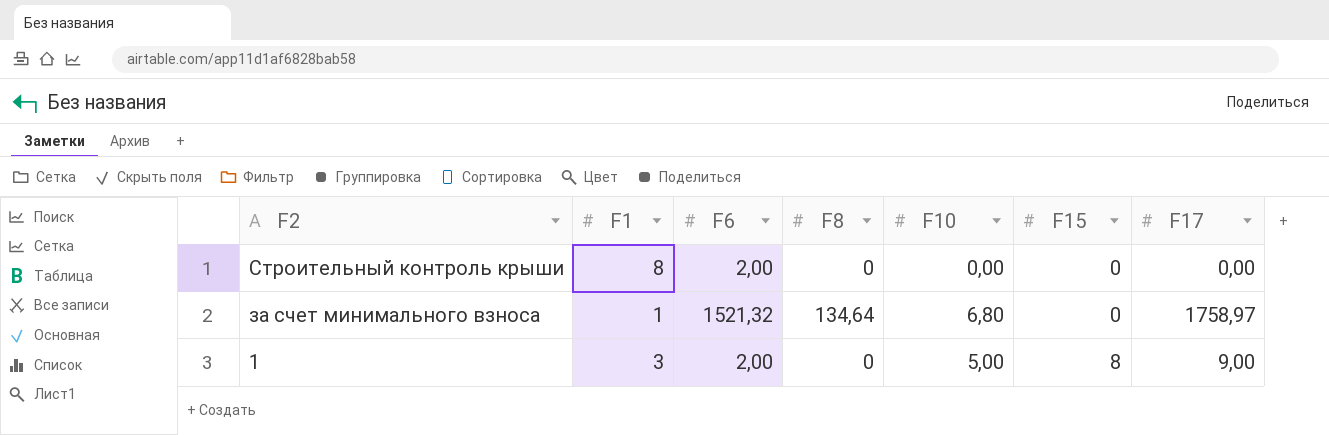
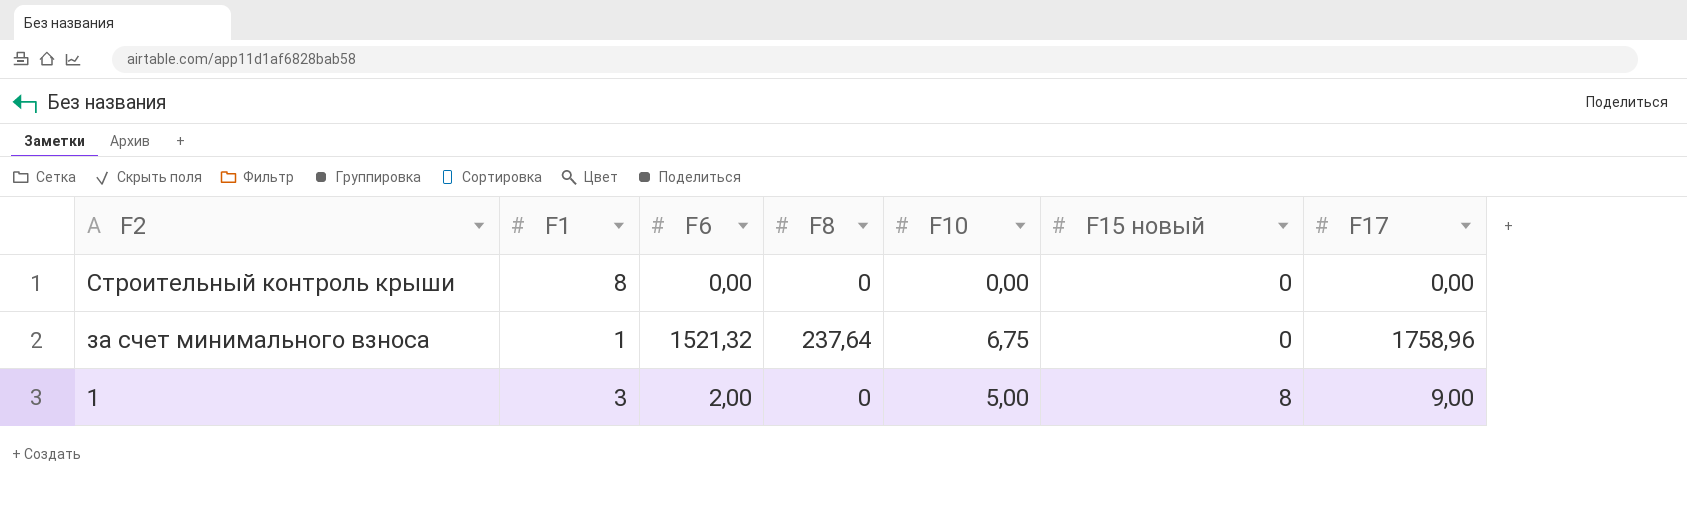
column name: F15 -> F15 новый
Строительный контроль крыши | F6: 2,00 -> 0,00
за счет минимального взноса | F8: 134,64 -> 237,64
за счет минимального взноса | F10: 6,80 -> 6,75
за счет минимального взноса | F17: 1758,97 -> 1758,96

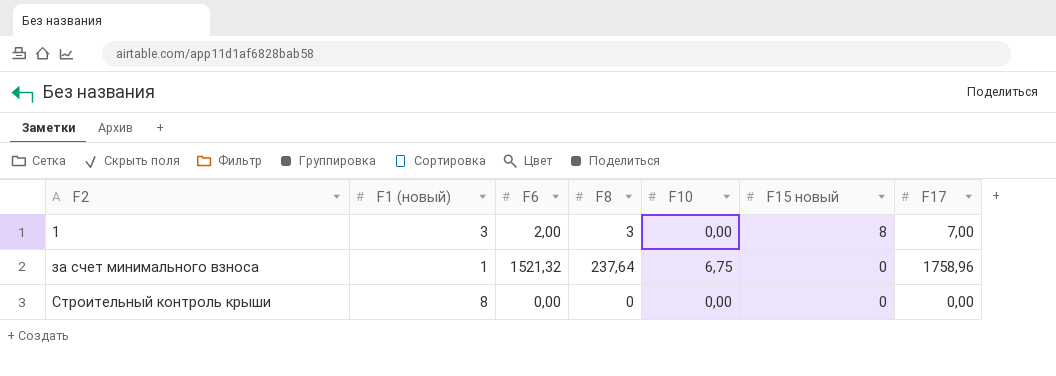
row order: F2 descending -> F2 ascending
column name: F1 -> F1 (новый)
1 | F8: 0 -> 3
1 | F10: 5,00 -> 0,00
1 | F17: 9,00 -> 7,00

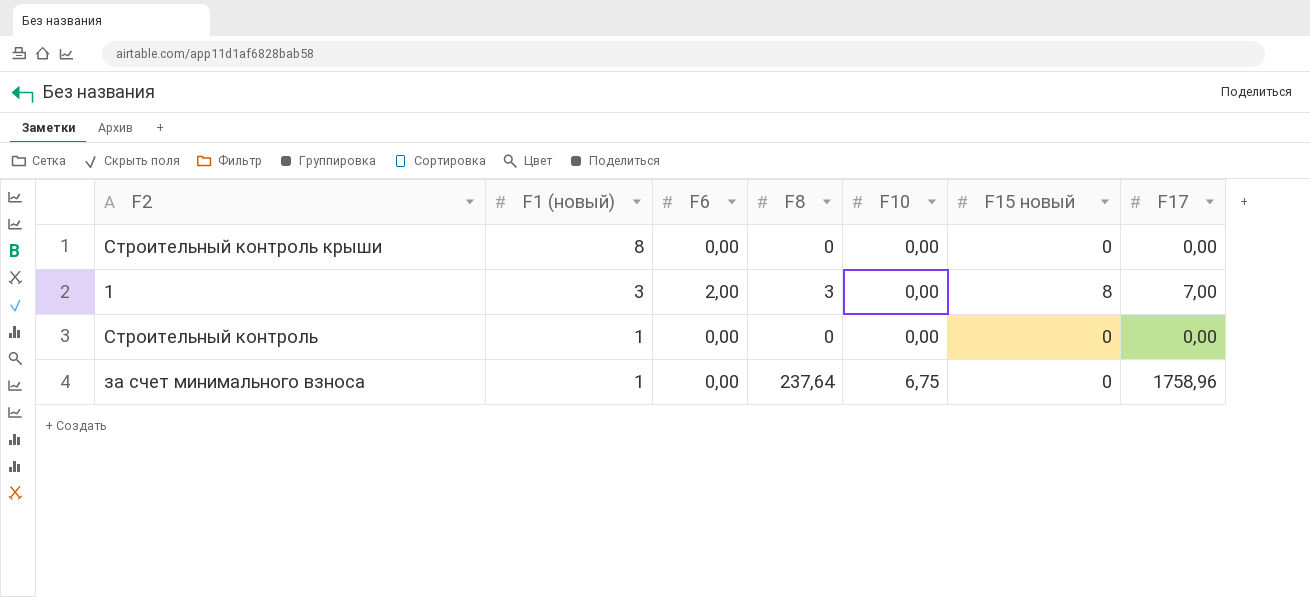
row order: F2 ascending -> F1 (новый) descending
row Строительный контроль: none -> 1 | 0,00 | 0 | 0,00 | 0 | 0,00
за счет минимального взноса | F6: 1521,32 -> 0,00

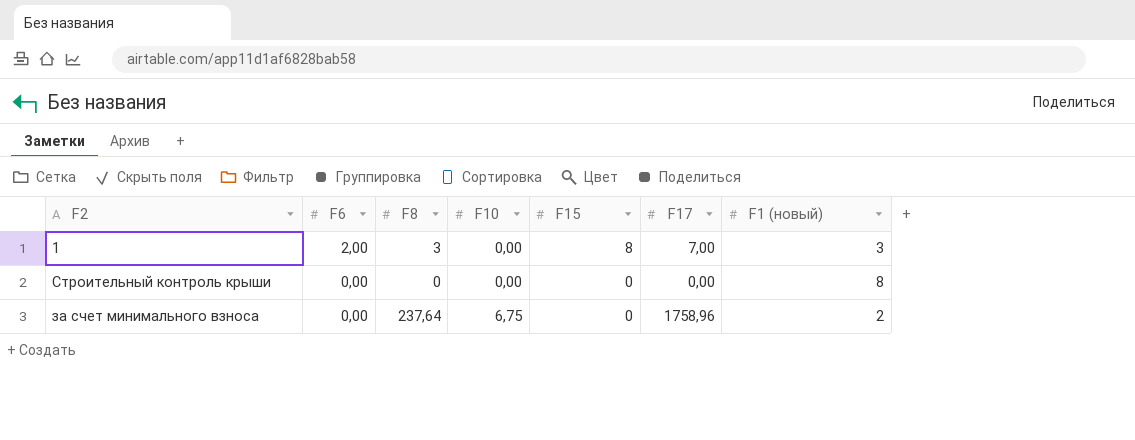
row order: F1 (новый) descending -> F6 descending
column name: F15 новый -> F15
column F1 (новый) | position: 2 -> 7
row Строительный контроль: 1 | 0,00 | 0 | 0,00 | 0 | 0,00 -> none
за счет минимального взноса | F1 (новый): 1 -> 2

